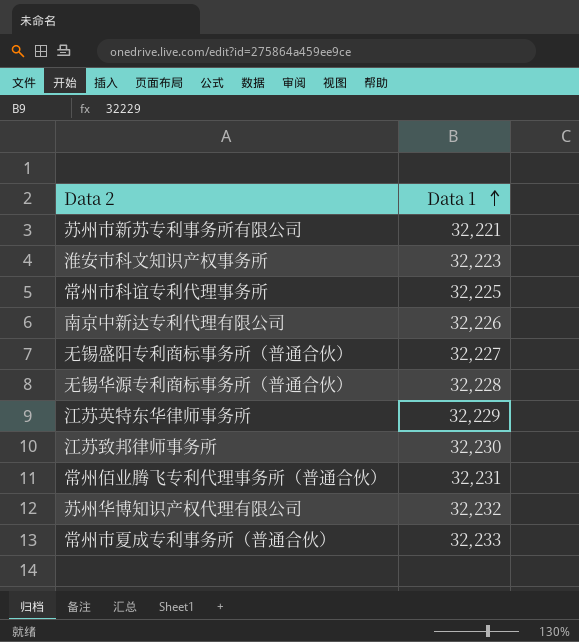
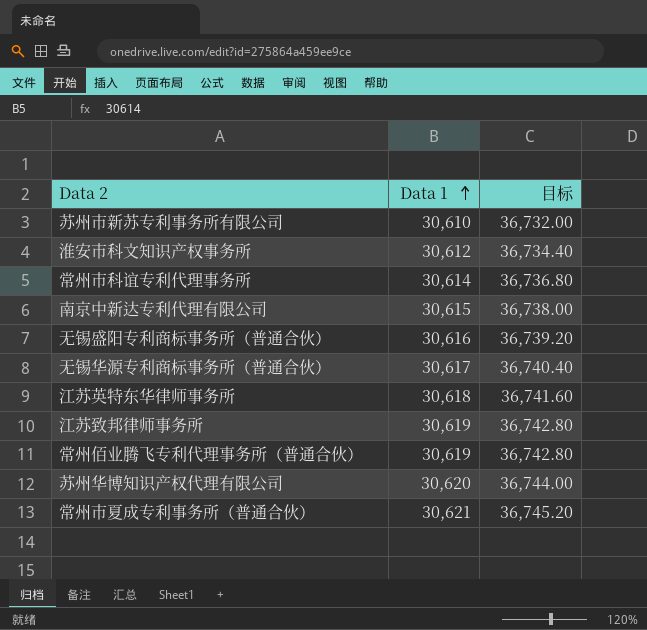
column 目标 | formula: none -> [Data 1] * 1.2
苏州市新苏专利事务所有限公司 | Data 1: 32,221 -> 30,610
淮安市科文知识产权事务所 | Data 1: 32,223 -> 30,612
常州市科谊专利代理事务所 | Data 1: 32,225 -> 30,614
南京中新达专利代理有限公司 | Data 1: 32,226 -> 30,615
无锡盛阳专利商标事务所（普通合伙） | Data 1: 32,227 -> 30,616
无锡华源专利商标事务所（普通合伙） | Data 1: 32,228 -> 30,617
江苏英特东华律师事务所 | Data 1: 32,229 -> 30,618
江苏致邦律师事务所 | Data 1: 32,230 -> 30,619
常州佰业腾飞专利代理事务所（普通合伙） | Data 1: 32,231 -> 30,619
苏州华博知识产权代理有限公司 | Data 1: 32,232 -> 30,620
常州市夏成专利事务所（普通合伙） | Data 1: 32,233 -> 30,621

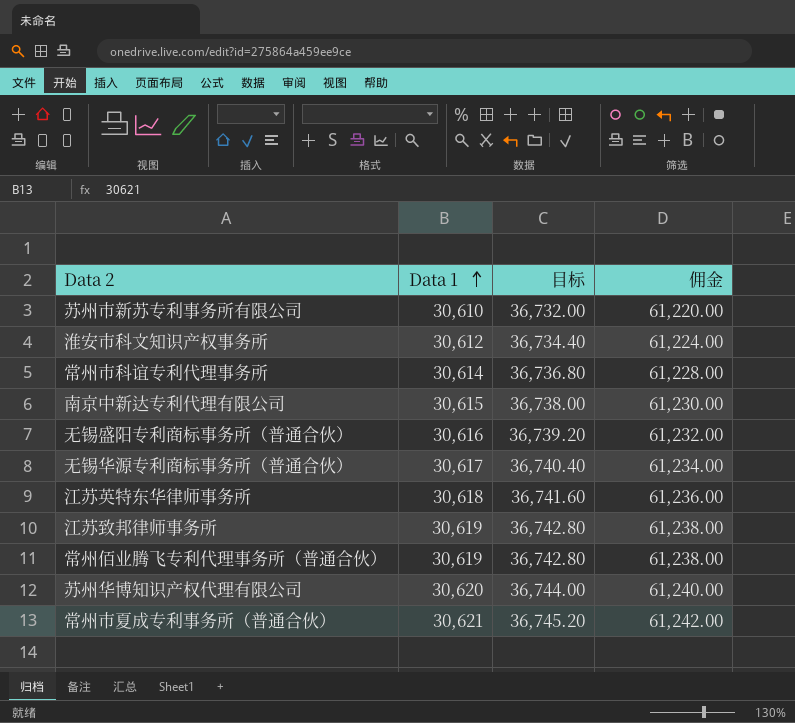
column 佣金 | formula: none -> [Data 1] * 2

